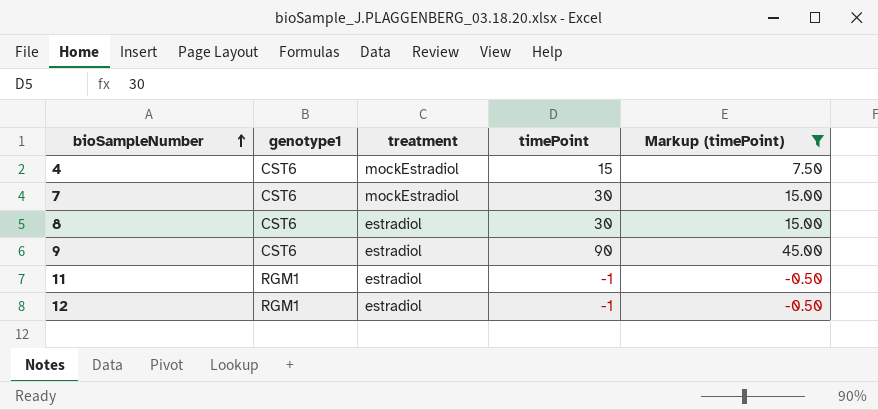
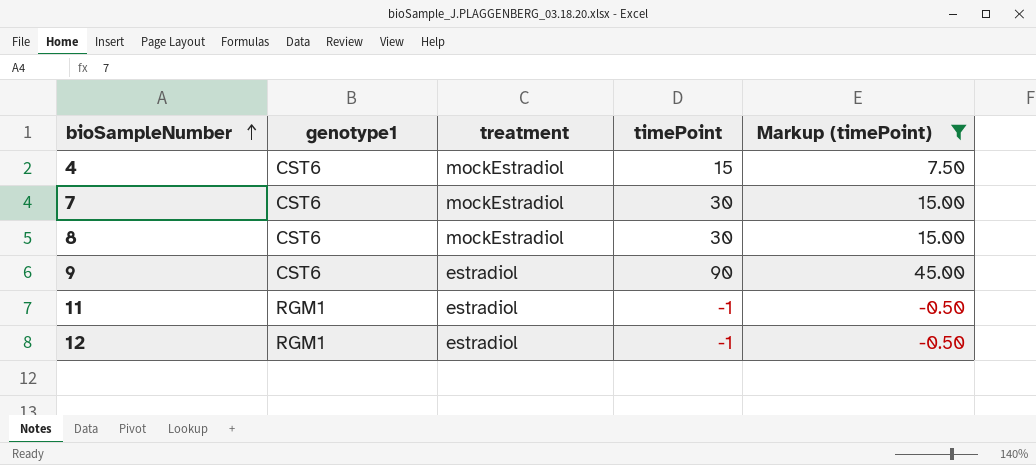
8 | treatment: estradiol -> mockEstradiol

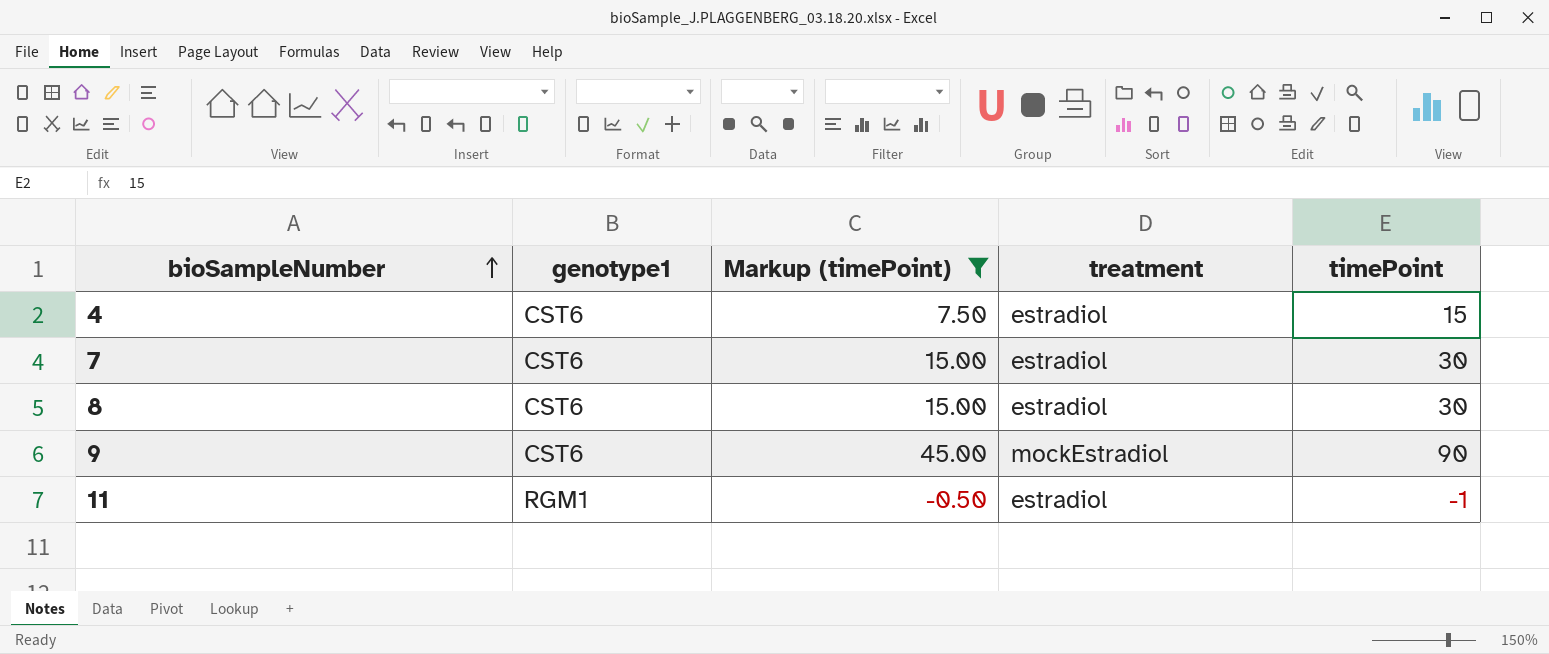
column Markup (timePoint) | position: 5 -> 3
row 12: RGM1 | estradiol | -1 | -0.50 -> none
4 | treatment: mockEstradiol -> estradiol
7 | treatment: mockEstradiol -> estradiol
8 | treatment: mockEstradiol -> estradiol
9 | treatment: estradiol -> mockEstradiol

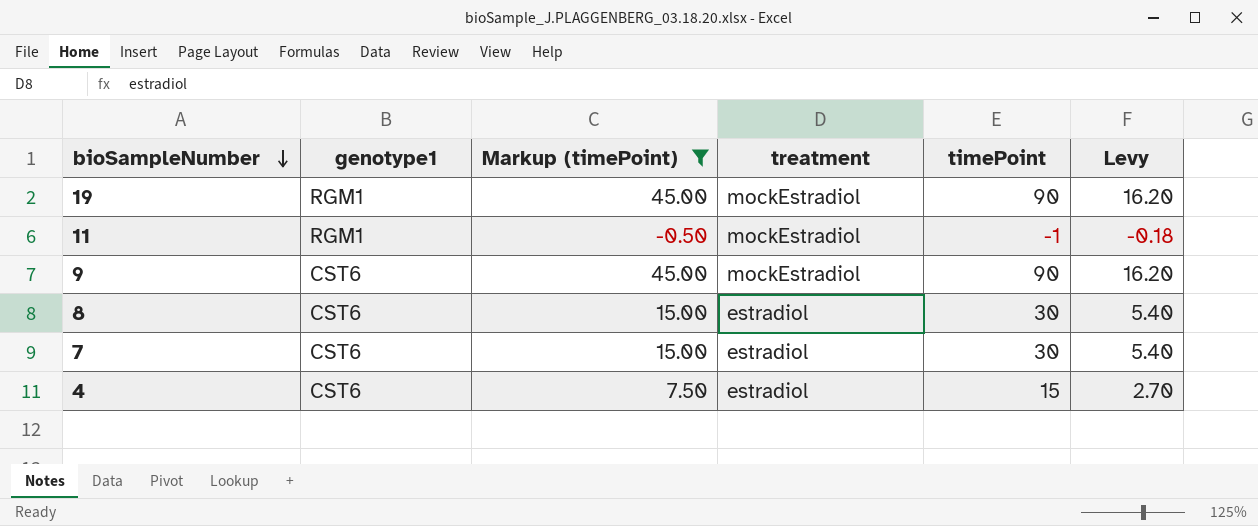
row order: bioSampleNumber ascending -> bioSampleNumber descending
column Levy | formula: none -> [timePoint] * 0.18
row 19: none -> RGM1 | 45.00 | mockEstradiol | 90 | 16.20
11 | treatment: estradiol -> mockEstradiol

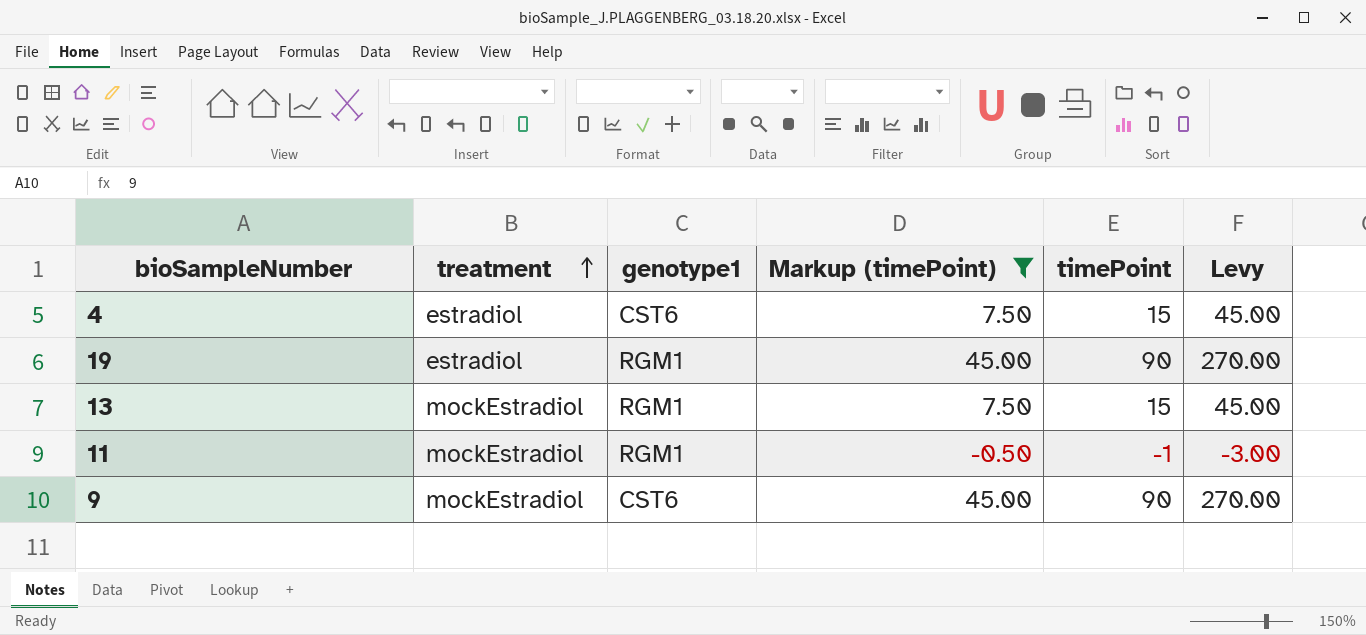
row order: bioSampleNumber descending -> treatment ascending
column treatment | position: 4 -> 2
column Levy | formula: [timePoint] * 0.18 -> [timePoint] * 3
row 8: CST6 | 15.00 | estradiol | 30 | 5.40 -> none
row 7: CST6 | 15.00 | estradiol | 30 | 5.40 -> none
19 | treatment: mockEstradiol -> estradiol
row 13: none -> mockEstradiol | RGM1 | 7.50 | 15 | 45.00

